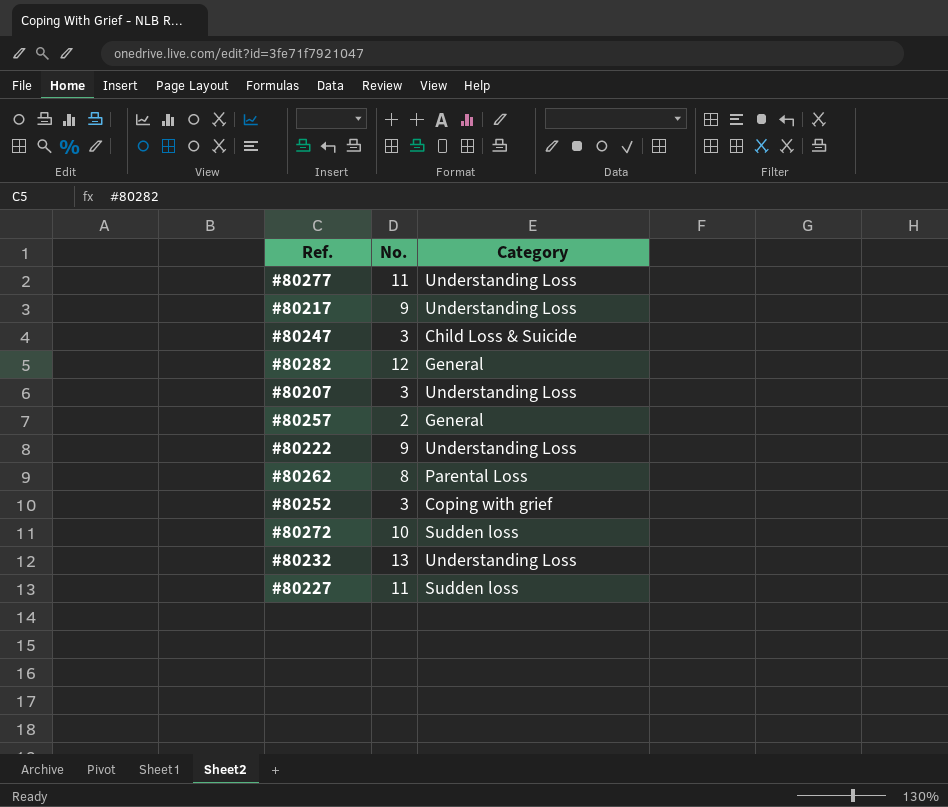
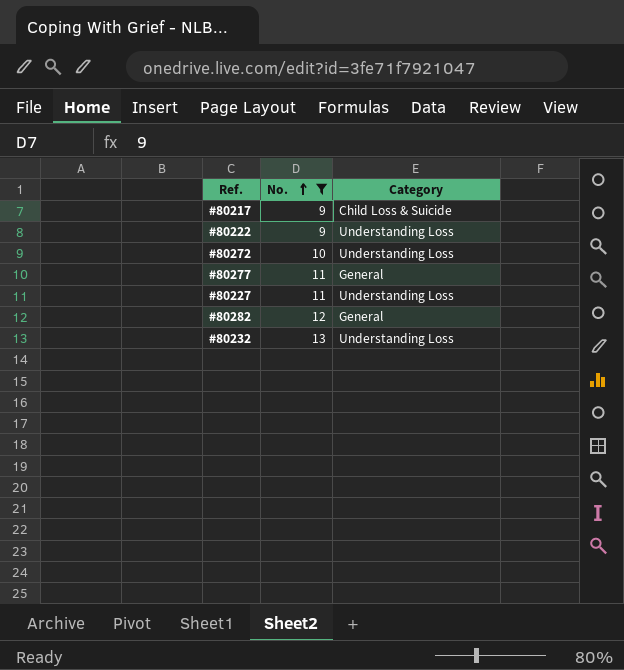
filter: none -> No. >= 9
row order: none -> No. ascending
#80217 | Category: Understanding Loss -> Child Loss & Suicide
#80272 | Category: Sudden loss -> Understanding Loss
#80277 | Category: Understanding Loss -> General
#80227 | Category: Sudden loss -> Understanding Loss

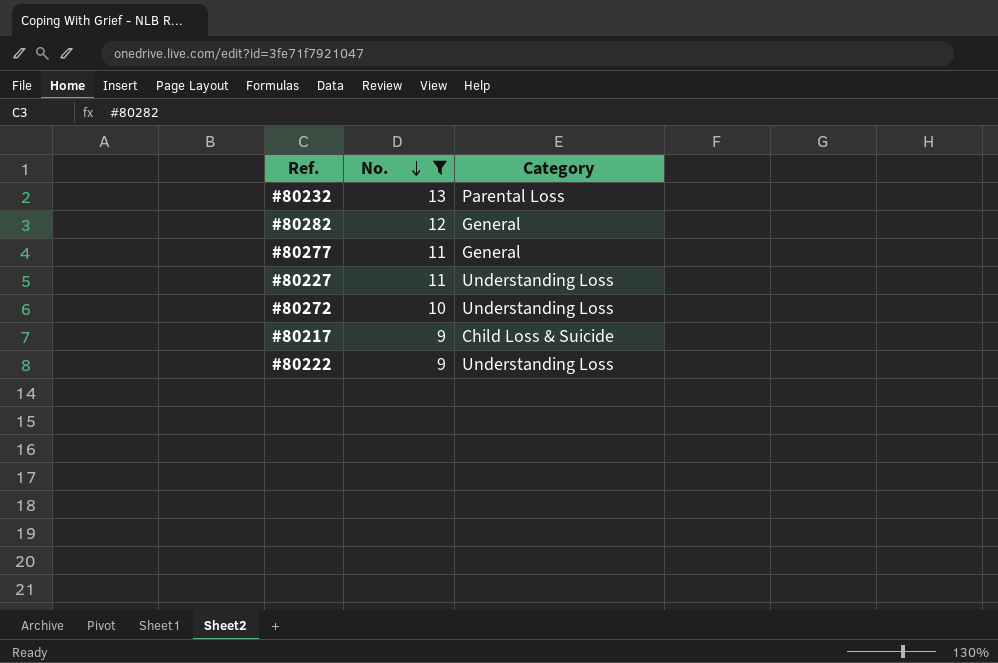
row order: No. ascending -> No. descending
#80232 | Category: Understanding Loss -> Parental Loss

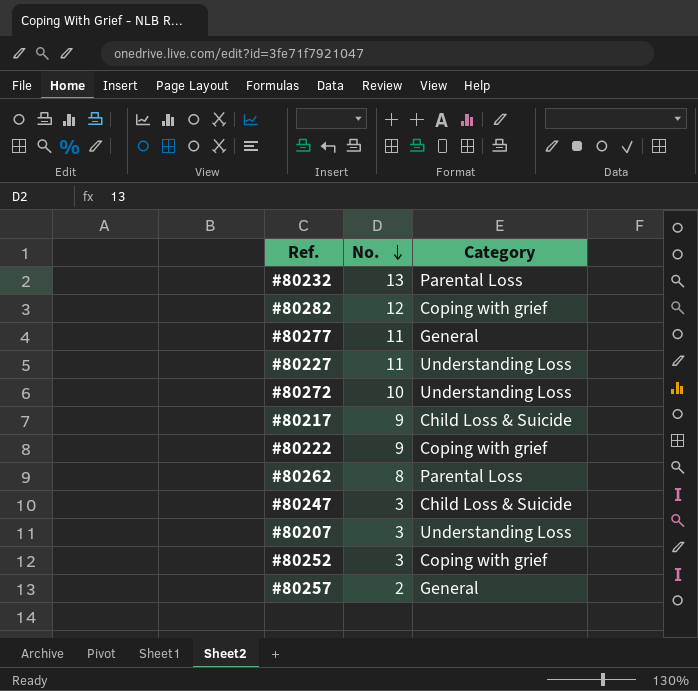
filter: No. >= 9 -> none
#80282 | Category: General -> Coping with grief
#80222 | Category: Understanding Loss -> Coping with grief

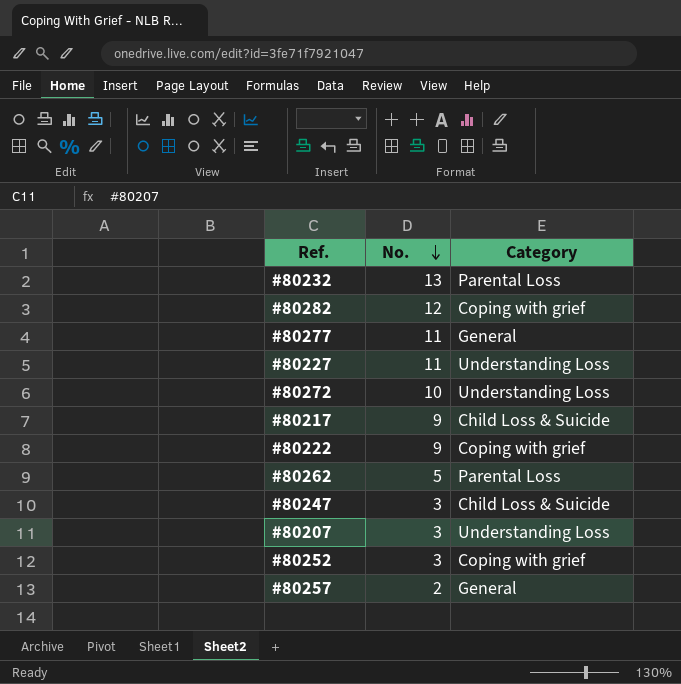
#80262 | No.: 8 -> 5

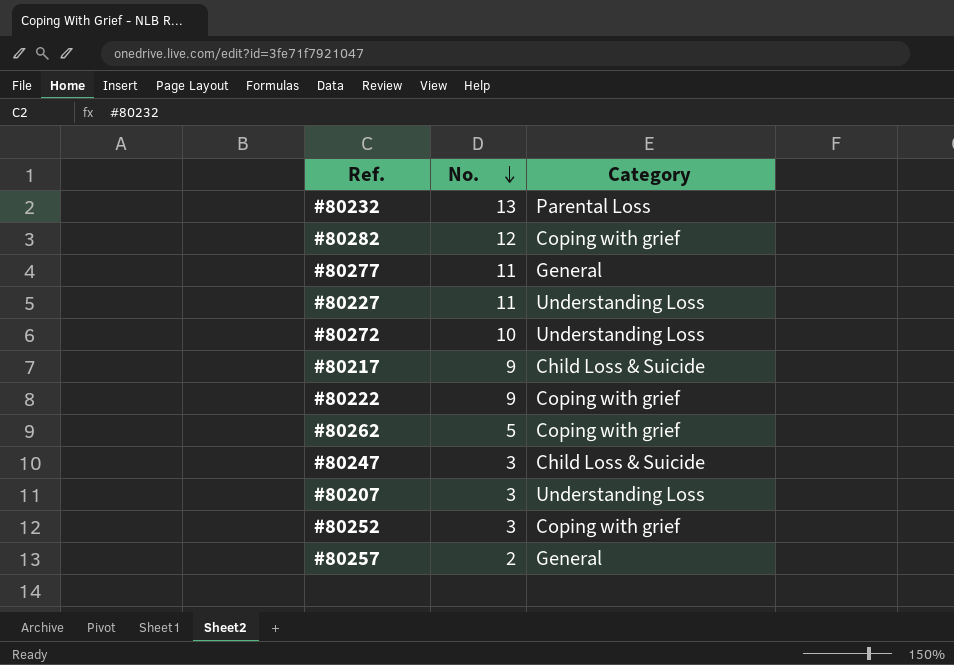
#80262 | Category: Parental Loss -> Coping with grief

